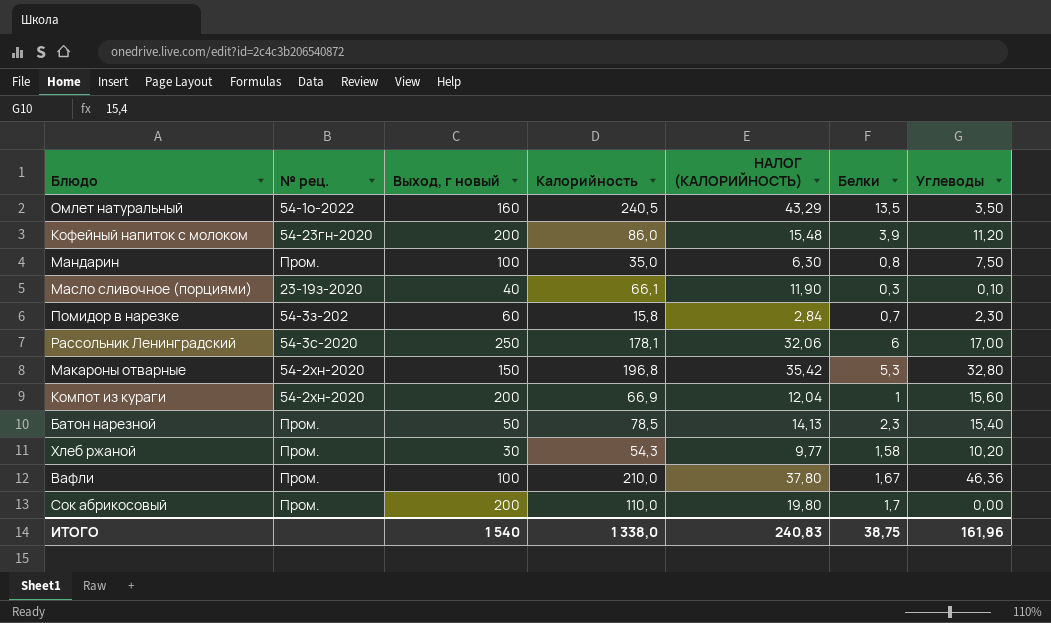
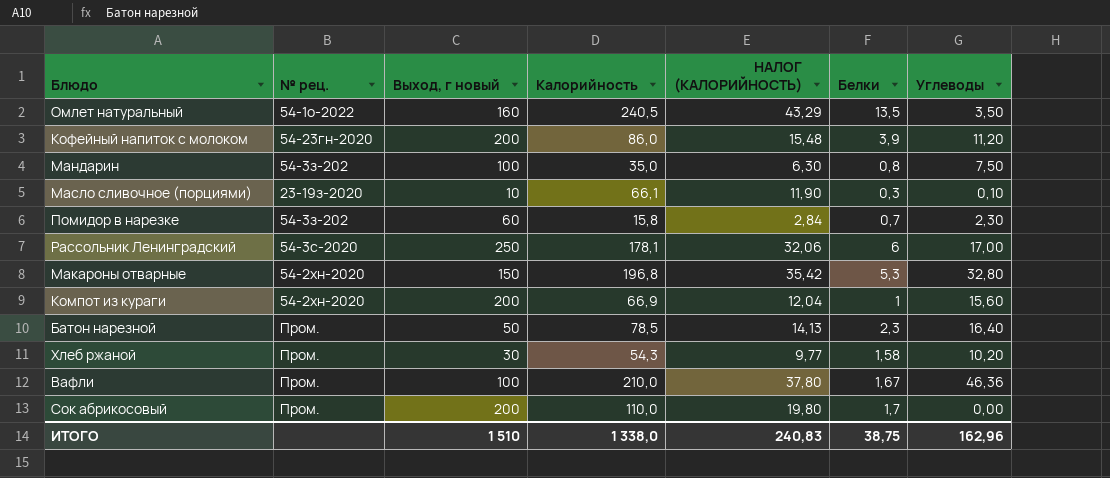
Мандарин | № рец.: Пром. -> 54-3з-202
Масло сливочное (порциями) | Выход, г новый: 40 -> 10
Батон нарезной | Углеводы: 15,40 -> 16,40
ИТОГО | Выход, г новый: 1 540 -> 1 510
ИТОГО | Углеводы: 161,96 -> 162,96

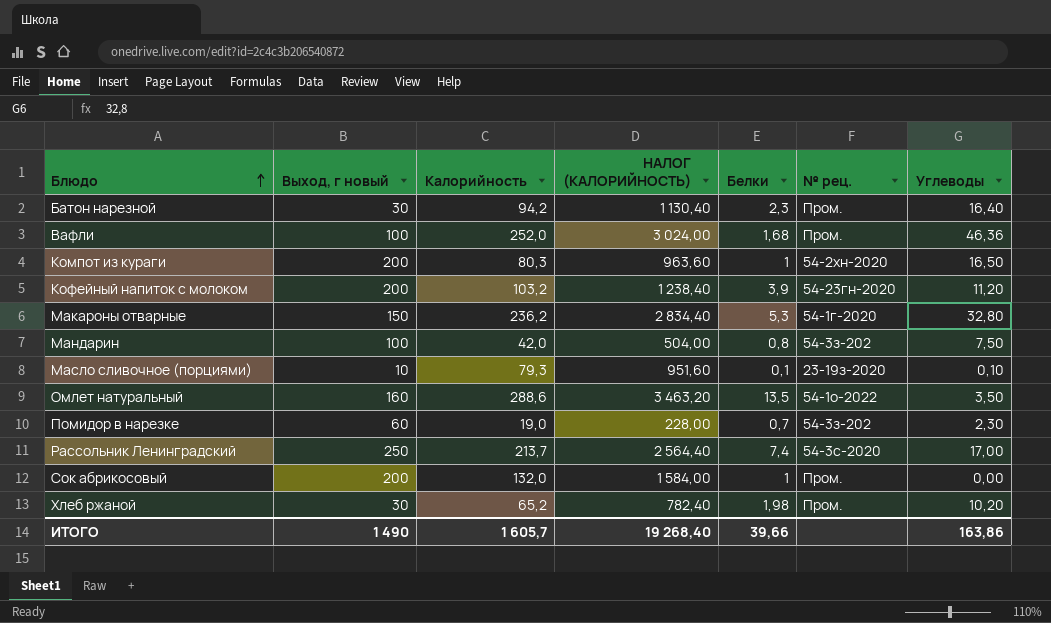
row order: none -> Блюдо ascending
column НАЛОГ (КАЛОРИЙНОСТЬ) | formula: [Калорийность] * 0,18 -> [Калорийность] * 12
column № рец. | position: 2 -> 6
Батон нарезной | Выход, г новый: 50 -> 30
Батон нарезной | Калорийность: 78,5 -> 94,2
Вафли | Калорийность: 210,0 -> 252,0
Вафли | Белки: 1,67 -> 1,68
Компот из кураги | Калорийность: 66,9 -> 80,3
Компот из кураги | Углеводы: 15,60 -> 16,50
Кофейный напиток с молоком | Калорийность: 86,0 -> 103,2
Макароны отварные | Калорийность: 196,8 -> 236,2
Макароны отварные | № рец.: 54-2хн-2020 -> 54-1г-2020
Мандарин | Калорийность: 35,0 -> 42,0
Масло сливочное (порциями) | Калорийность: 66,1 -> 79,3
Масло сливочное (порциями) | Белки: 0,3 -> 0,1
Омлет натуральный | Калорийность: 240,5 -> 288,6
Помидор в нарезке | Калорийность: 15,8 -> 19,0
Рассольник Ленинградский | Калорийность: 178,1 -> 213,7
Рассольник Ленинградский | Белки: 6 -> 7,4
Сок абрикосовый | Калорийность: 110,0 -> 132,0
Сок абрикосовый | Белки: 1,7 -> 1
Хлеб ржаной | Калорийность: 54,3 -> 65,2
Хлеб ржаной | Белки: 1,58 -> 1,98
ИТОГО | Выход, г новый: 1 510 -> 1 490
ИТОГО | Калорийность: 1 338,0 -> 1 605,7
ИТОГО | НАЛОГ (КАЛОРИЙНОСТЬ): 240,83 -> 19 268,40
ИТОГО | Белки: 38,75 -> 39,66
ИТОГО | Углеводы: 162,96 -> 163,86

